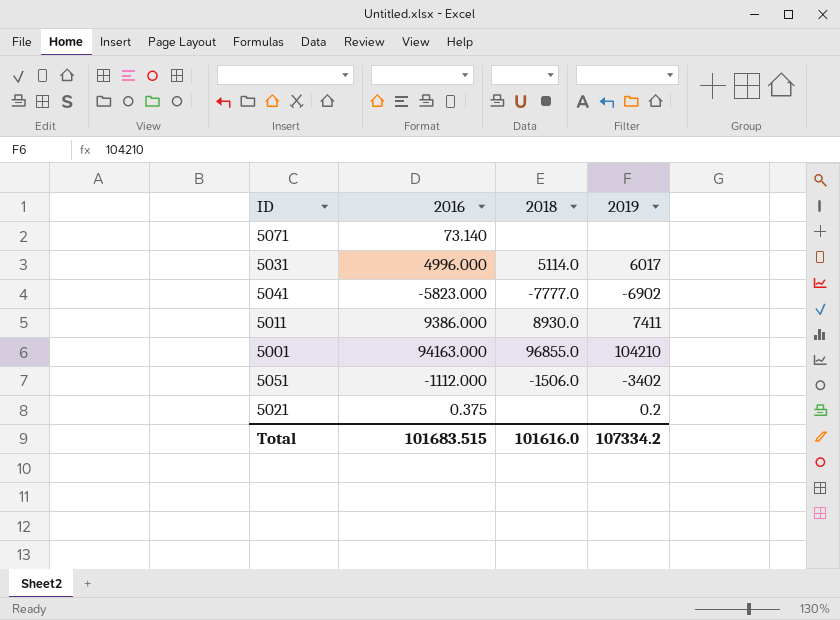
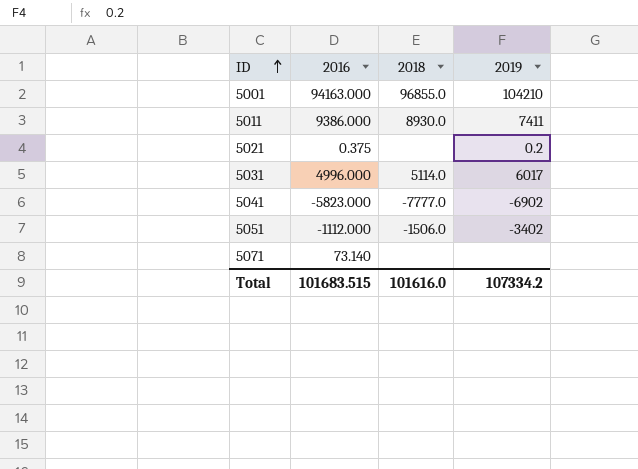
row order: none -> ID ascending

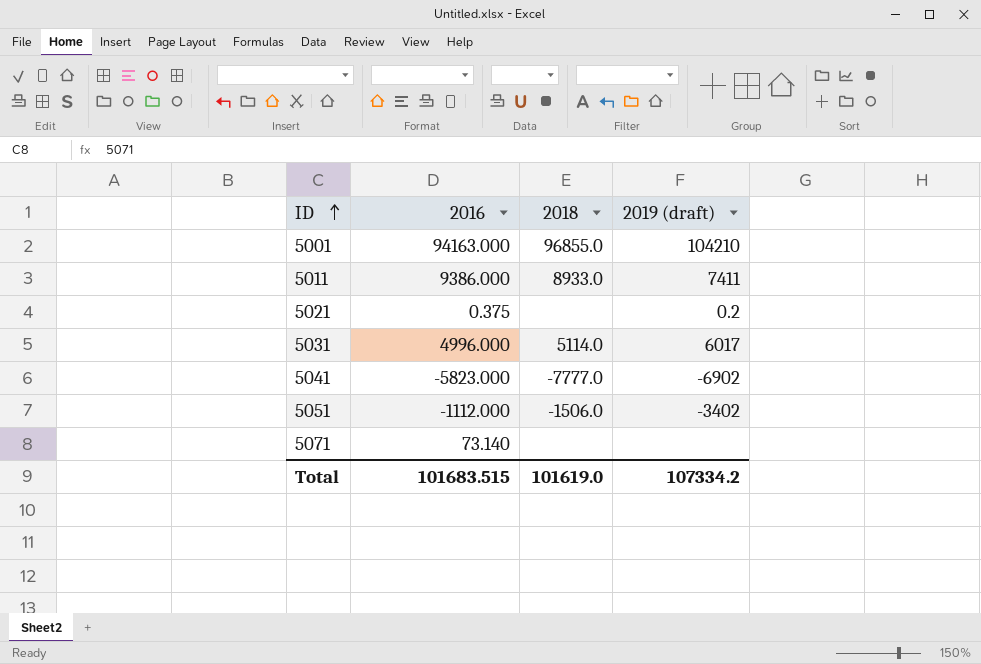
column name: 2019 -> 2019 (draft)
5011 | 2018: 8930.0 -> 8933.0
Total | 2018: 101616.0 -> 101619.0

